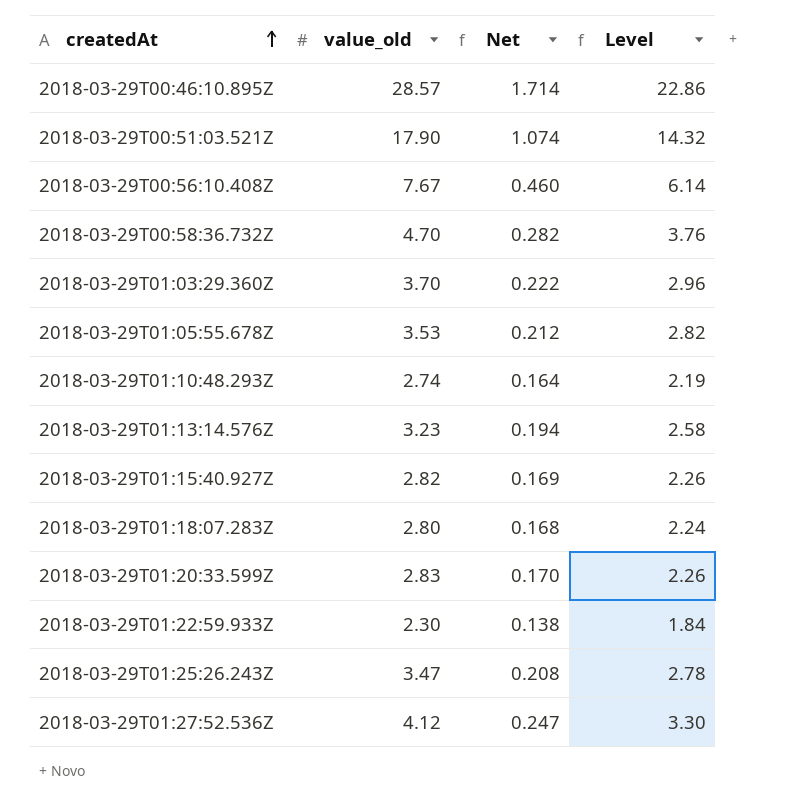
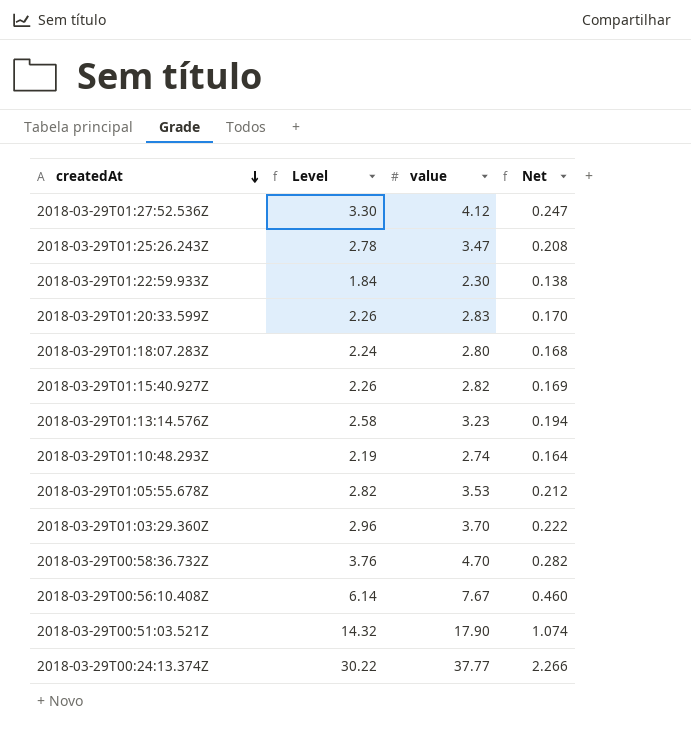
row order: createdAt ascending -> createdAt descending
column Level | position: 4 -> 2
column name: value_old -> value
row 2018-03-29T00:46:10.895Z: 28.57 | 1.714 | 22.86 -> none
row 2018-03-29T00:24:13.374Z: none -> 30.22 | 37.77 | 2.266

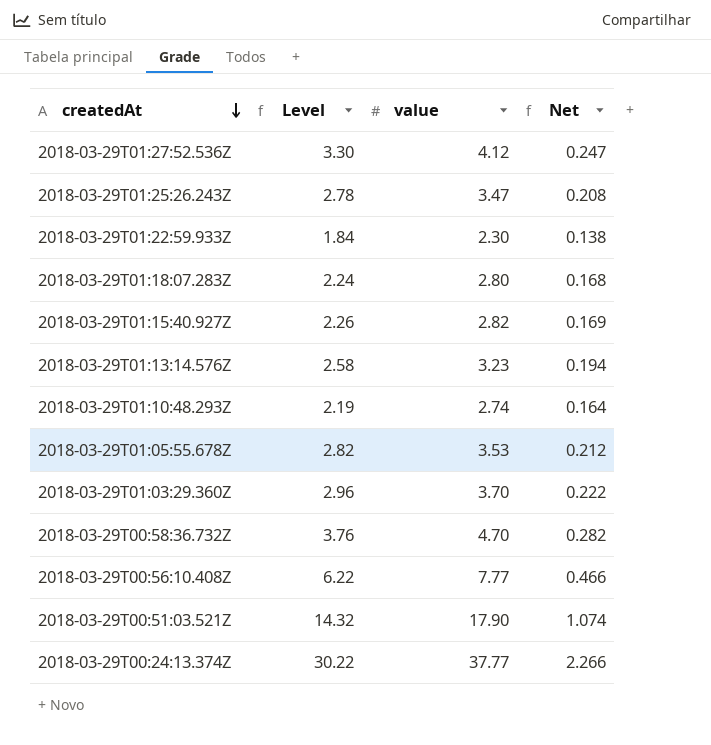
row 2018-03-29T01:20:33.599Z: 2.26 | 2.83 | 0.170 -> none
2018-03-29T00:56:10.408Z | Level: 6.14 -> 6.22
2018-03-29T00:56:10.408Z | value: 7.67 -> 7.77
2018-03-29T00:56:10.408Z | Net: 0.460 -> 0.466

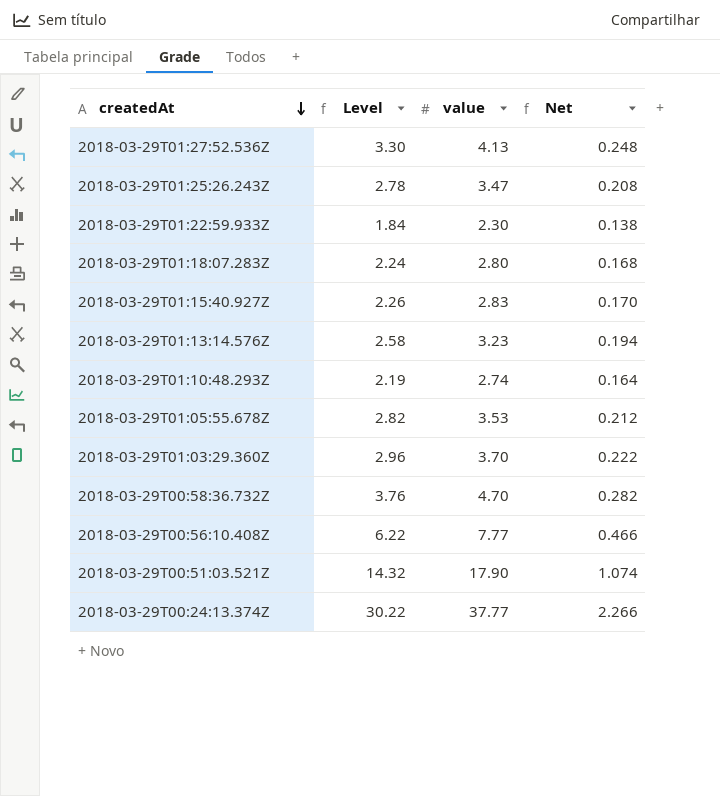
2018-03-29T01:27:52.536Z | value: 4.12 -> 4.13
2018-03-29T01:27:52.536Z | Net: 0.247 -> 0.248
2018-03-29T01:15:40.927Z | value: 2.82 -> 2.83
2018-03-29T01:15:40.927Z | Net: 0.169 -> 0.170

